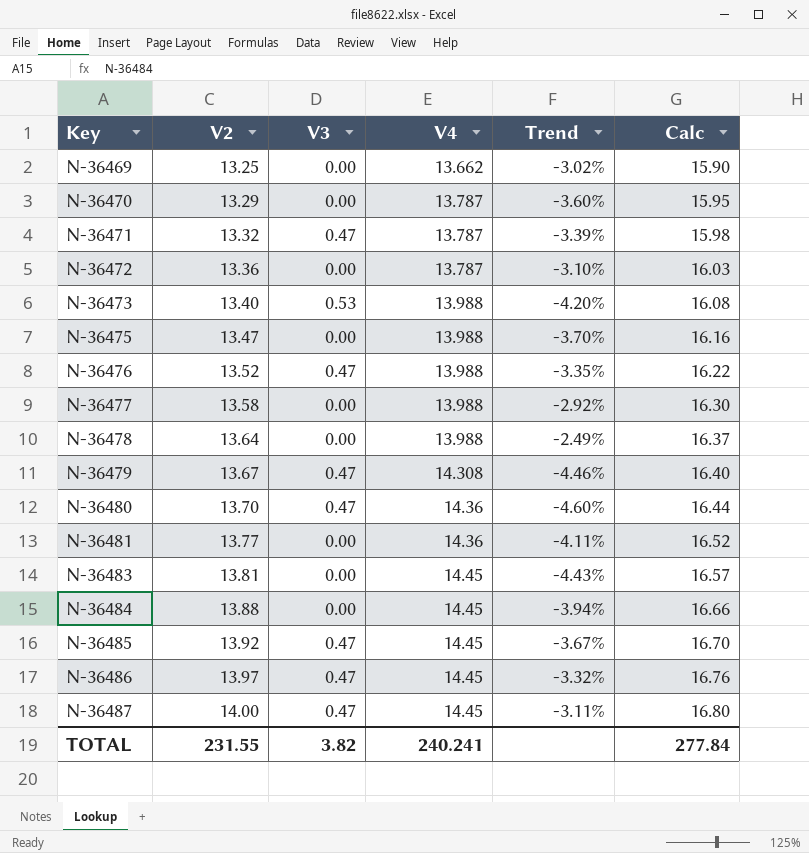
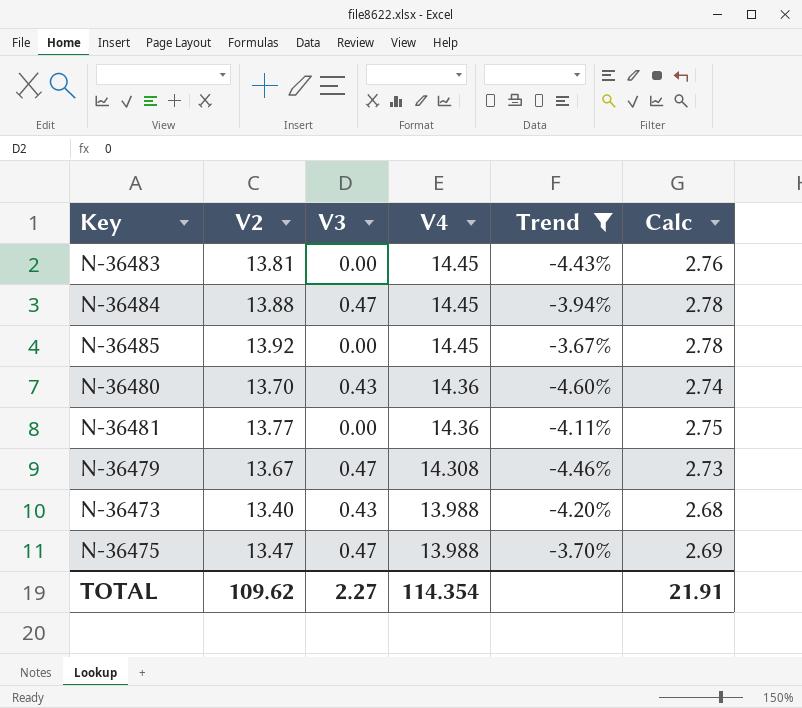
filter: none -> Trend <= -3.67%
row order: Key ascending -> V4 descending
column Calc | formula: [V2] * 1.2 -> [V2] * 0.2
N-36484 | V3: 0.00 -> 0.47
N-36485 | V3: 0.47 -> 0.00
N-36480 | V3: 0.47 -> 0.43
N-36473 | V3: 0.53 -> 0.43
N-36475 | V3: 0.00 -> 0.47
TOTAL | V2: 231.55 -> 109.62
TOTAL | V3: 3.82 -> 2.27
TOTAL | V4: 240.241 -> 114.354
TOTAL | Calc: 277.84 -> 21.91

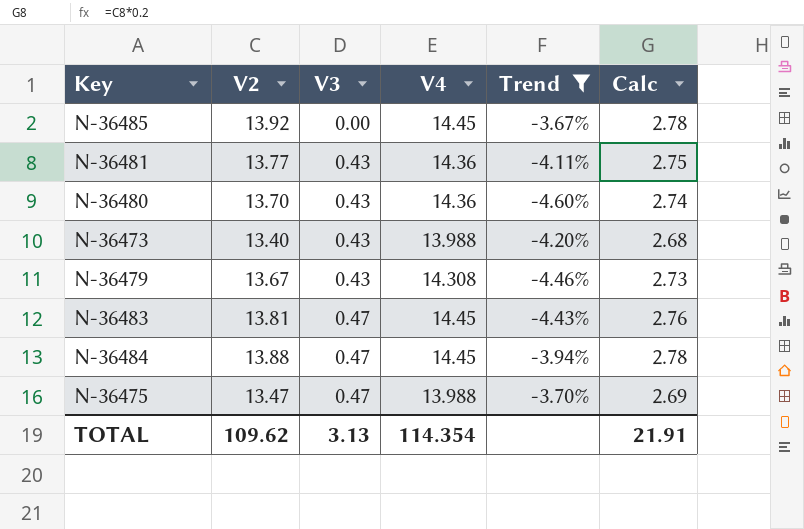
row order: V4 descending -> V3 ascending
N-36481 | V3: 0.00 -> 0.43
N-36479 | V3: 0.47 -> 0.43
N-36483 | V3: 0.00 -> 0.47
TOTAL | V3: 2.27 -> 3.13

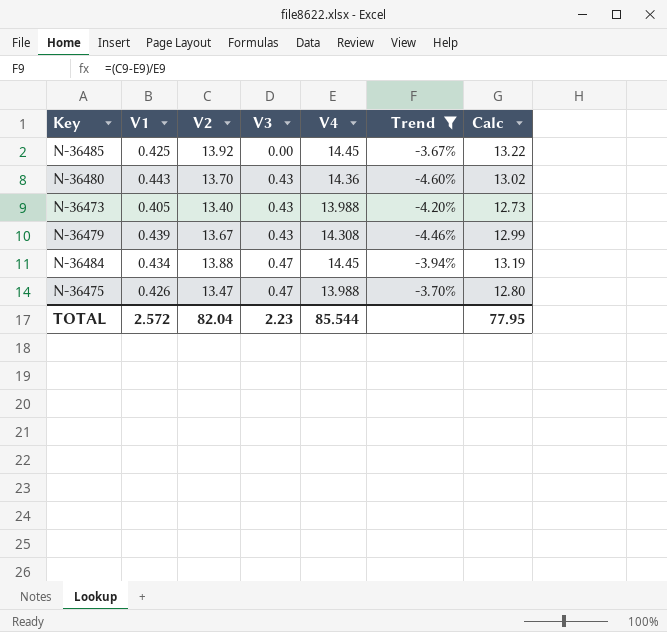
column V1 | position: none -> 2
column Calc | formula: [V2] * 0.2 -> [V2] * 0.95
row N-36481: 13.77 | 0.43 | 14.36 | -4.11% | 2.75 -> none
row N-36483: 13.81 | 0.47 | 14.45 | -4.43% | 2.76 -> none
TOTAL | V2: 109.62 -> 82.04
TOTAL | V3: 3.13 -> 2.23
TOTAL | V4: 114.354 -> 85.544
TOTAL | Calc: 21.91 -> 77.95

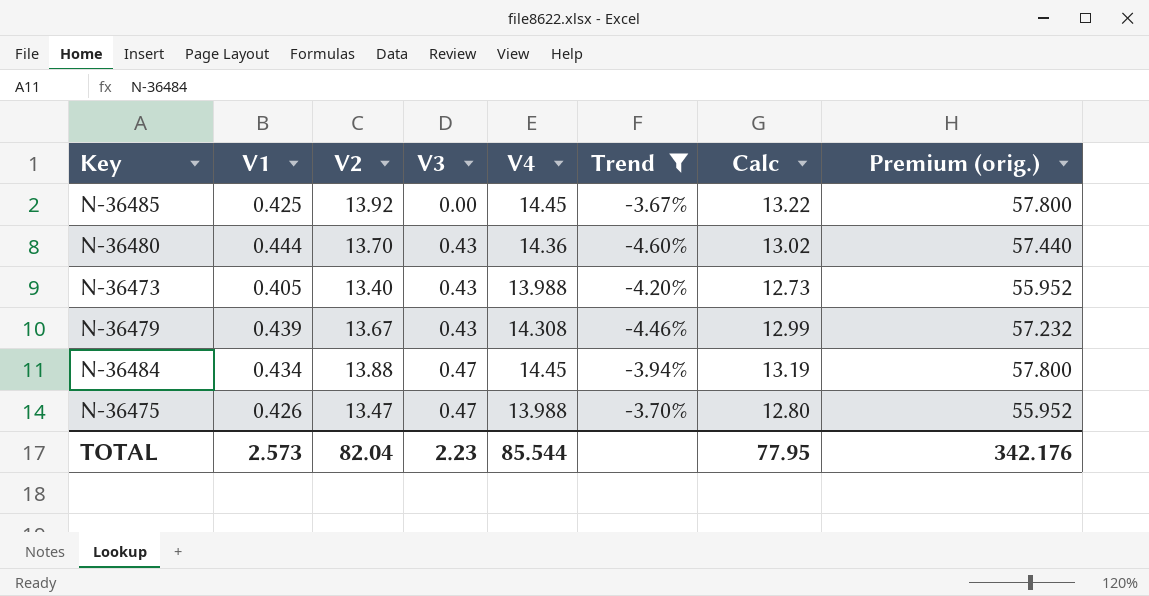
column Premium (orig.) | formula: none -> [V4] * 4
N-36480 | V1: 0.443 -> 0.444
TOTAL | V1: 2.572 -> 2.573

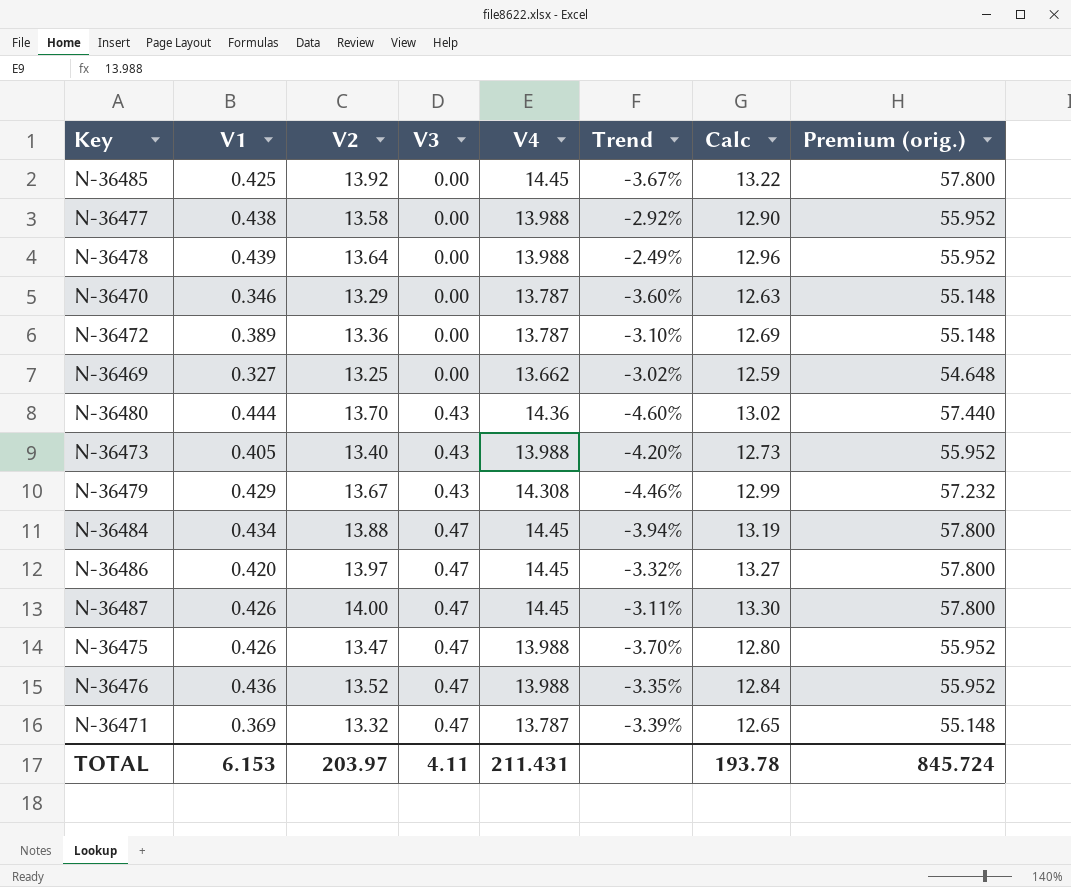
filter: Trend <= -3.67% -> none
N-36479 | V1: 0.439 -> 0.429
TOTAL | V1: 2.573 -> 6.153
TOTAL | V2: 82.04 -> 203.97
TOTAL | V3: 2.23 -> 4.11
TOTAL | V4: 85.544 -> 211.431
TOTAL | Calc: 77.95 -> 193.78
TOTAL | Premium (orig.): 342.176 -> 845.724

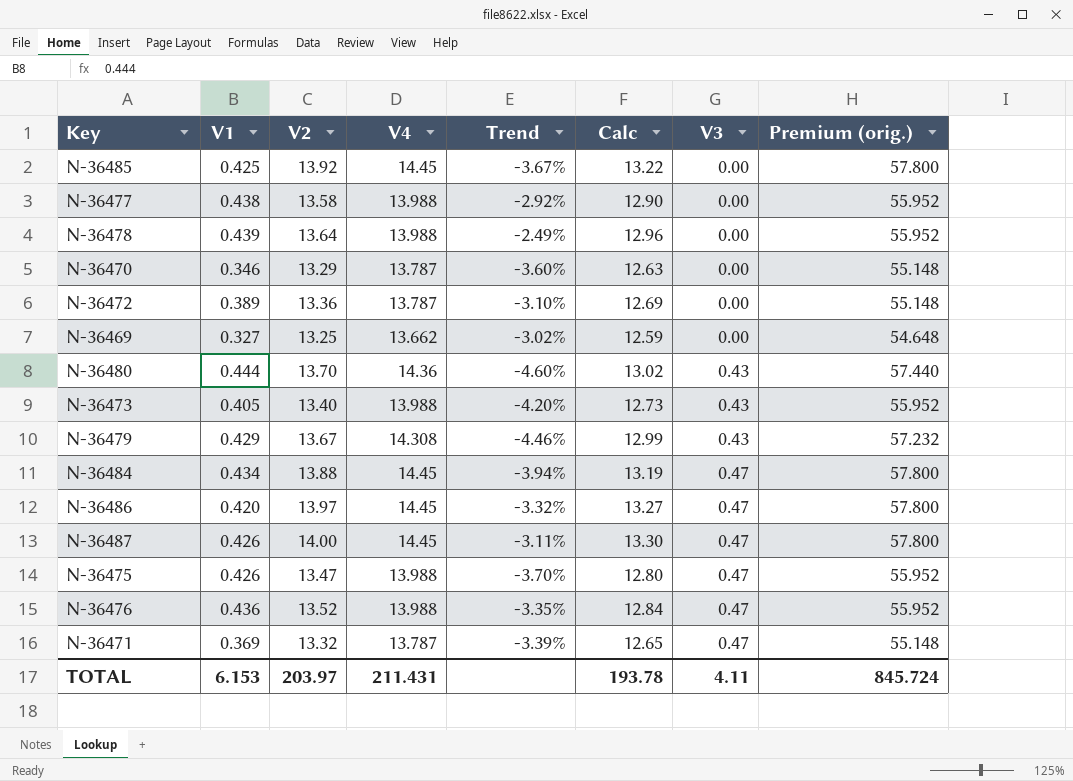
column V3 | position: 4 -> 7

